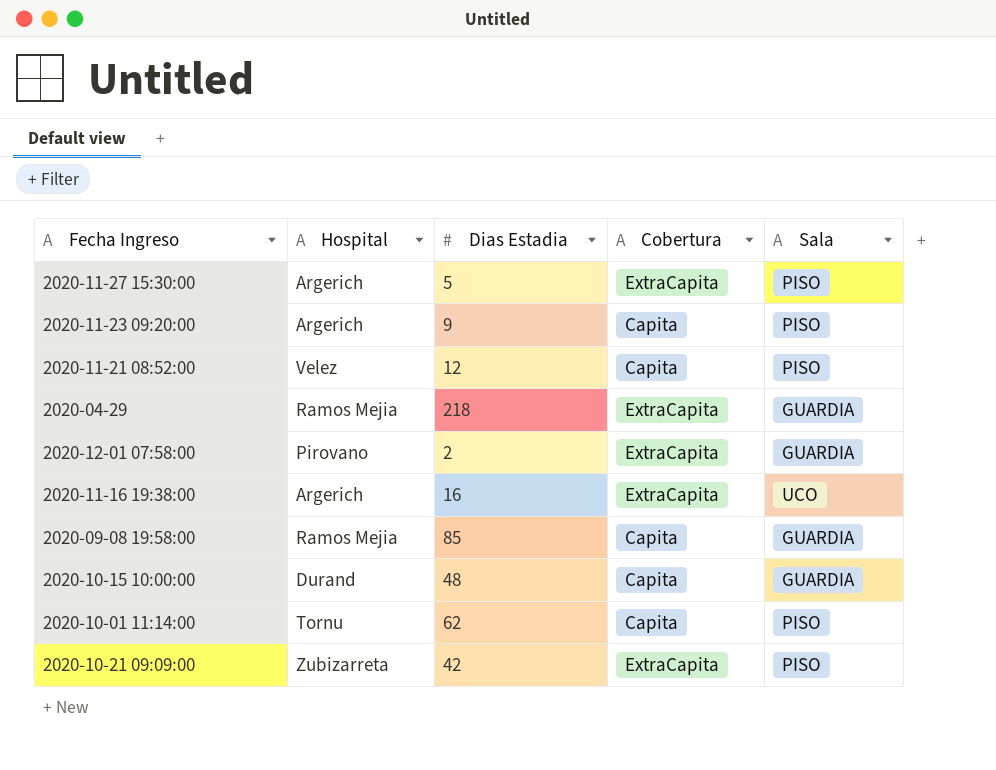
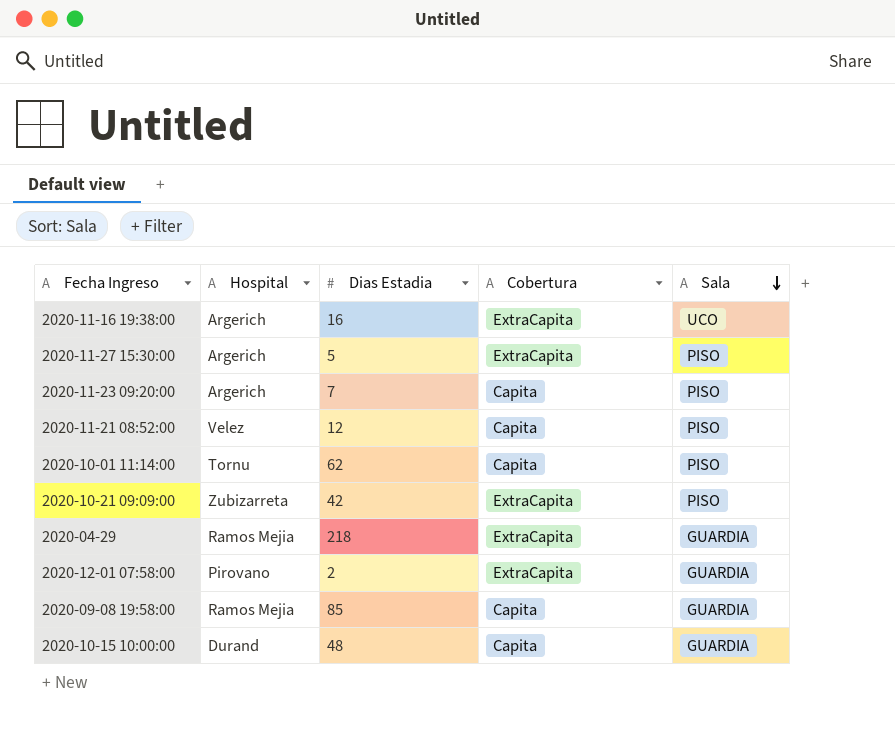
row order: none -> Sala descending
2020-11-23 09:20:00 | Dias Estadia: 9 -> 7

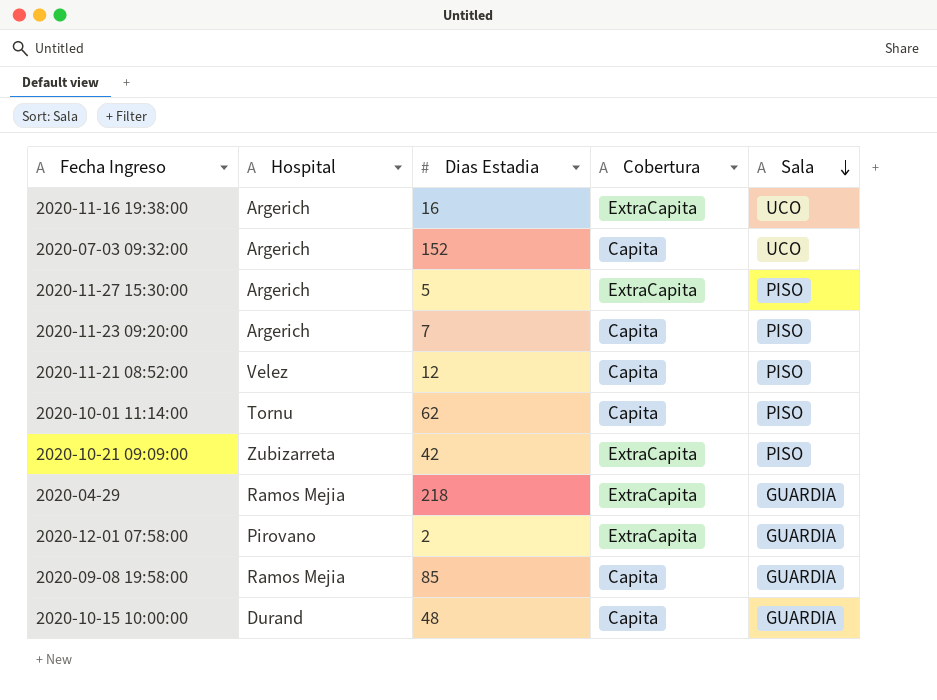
row 2020-07-03 09:32:00: none -> Argerich | 152 | Capita | UCO

